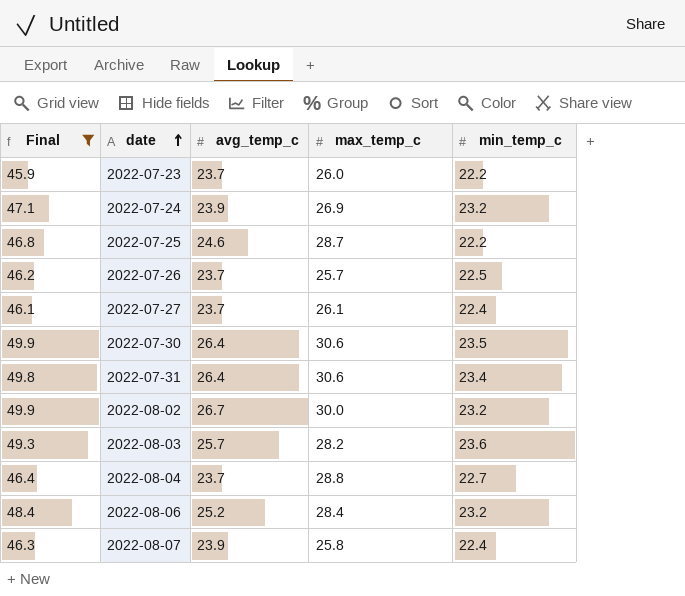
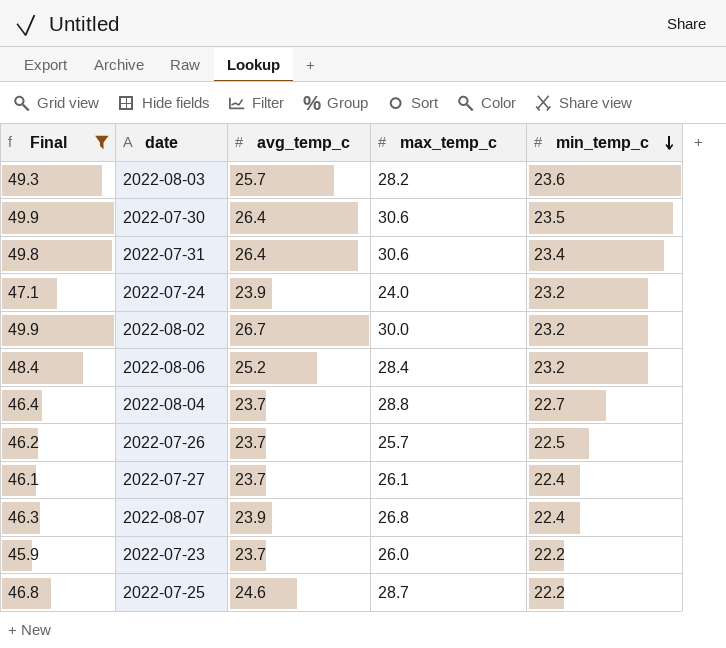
row order: date ascending -> min_temp_c descending
2022-07-24 | max_temp_c: 26.9 -> 24.0
2022-08-07 | max_temp_c: 25.8 -> 26.8

